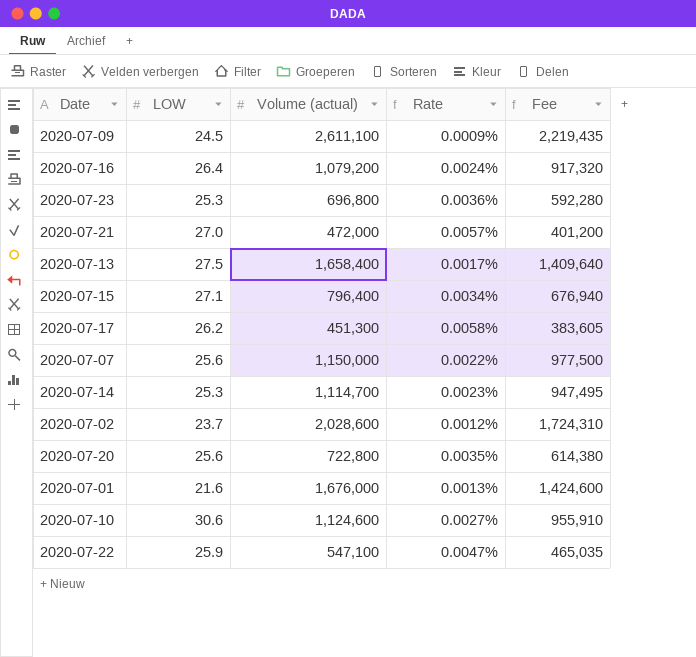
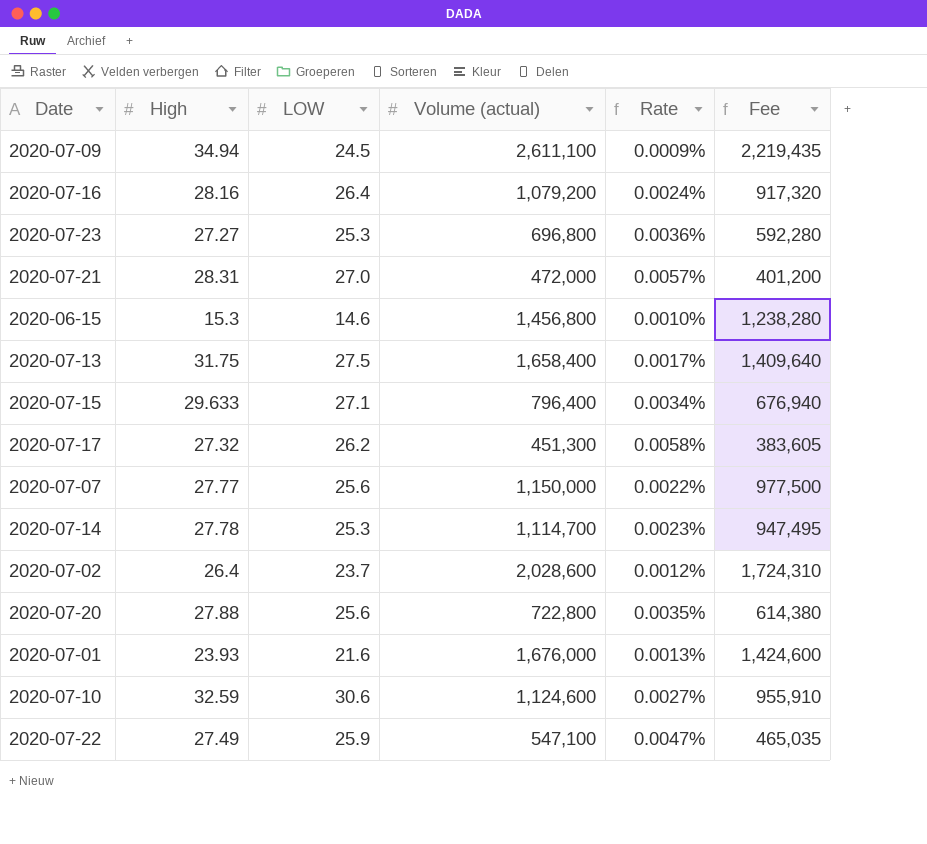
column High | position: none -> 2
row 2020-06-15: none -> 15.3 | 14.6 | 1,456,800 | 0.0010% | 1,238,280

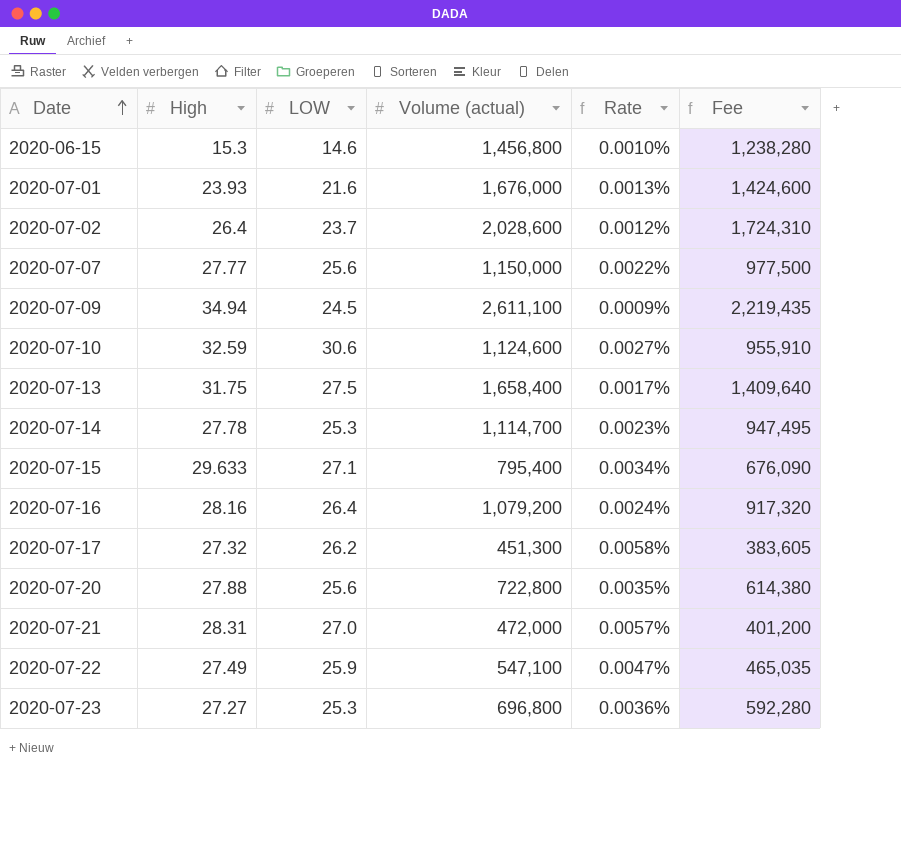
row order: none -> Date ascending
2020-07-15 | Volume (actual): 796,400 -> 795,400
2020-07-15 | Fee: 676,940 -> 676,090

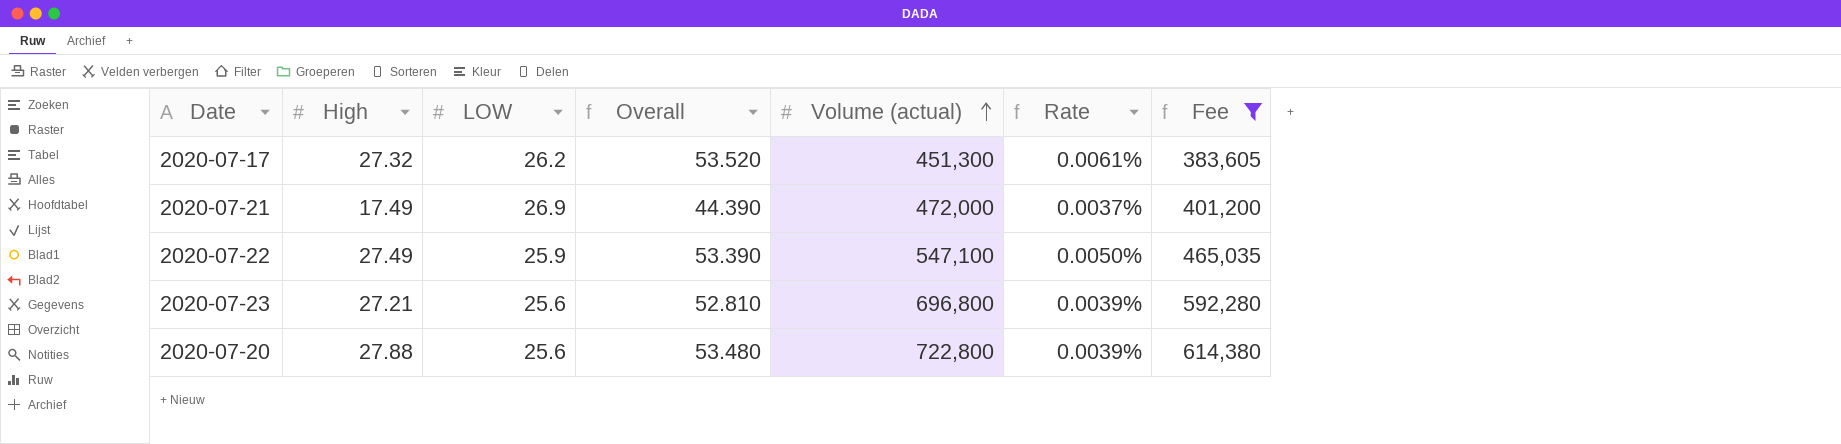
filter: none -> Fee <= 614,380
row order: Date ascending -> Volume (actual) ascending
column Overall | formula: none -> [High] + [LOW]
column Rate | formula: [LOW] / [Volume (actual)] -> [High] / [Volume (actual)]
2020-07-21 | High: 28.31 -> 17.49
2020-07-21 | LOW: 27.0 -> 26.9
2020-07-23 | High: 27.27 -> 27.21
2020-07-23 | LOW: 25.3 -> 25.6

